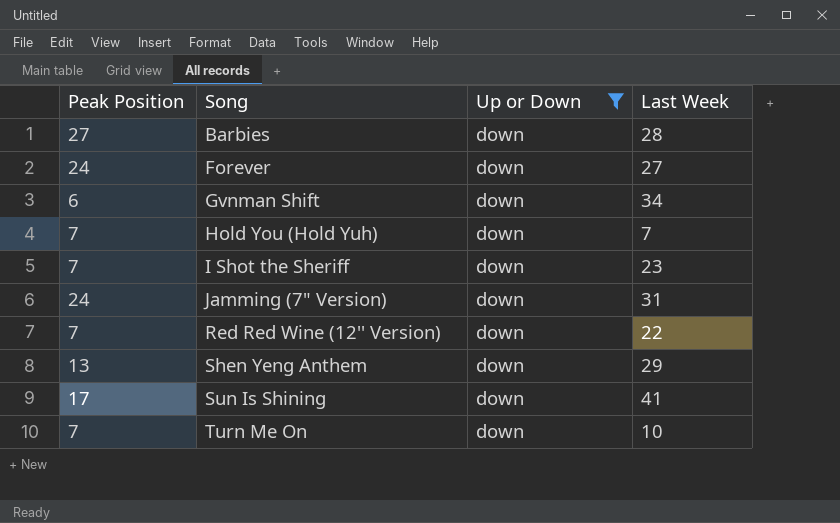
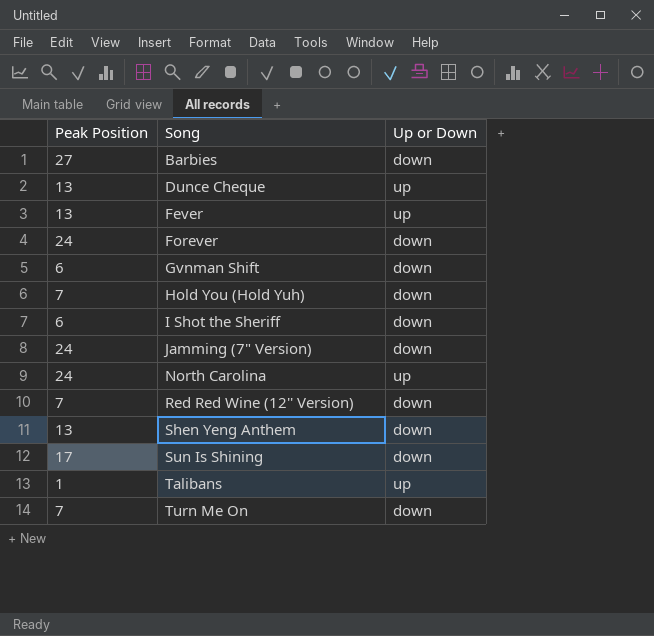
filter: Up or Down = down -> none
column Last Week | position: 4 -> none
I Shot the Sheriff | Peak Position: 7 -> 6

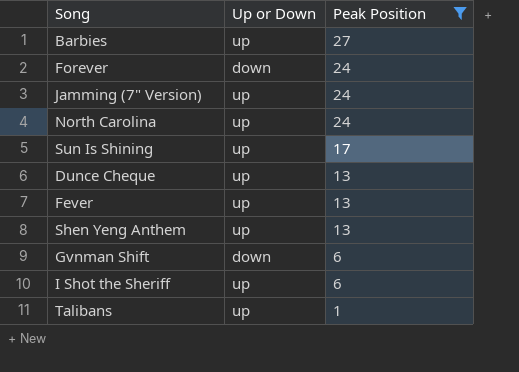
filter: none -> Peak Position != 7
row order: Song ascending -> Peak Position descending
column Peak Position | position: 1 -> 3
Barbies | Up or Down: down -> up
Jamming (7" Version) | Up or Down: down -> up
Sun Is Shining | Up or Down: down -> up
Shen Yeng Anthem | Up or Down: down -> up
I Shot the Sheriff | Up or Down: down -> up

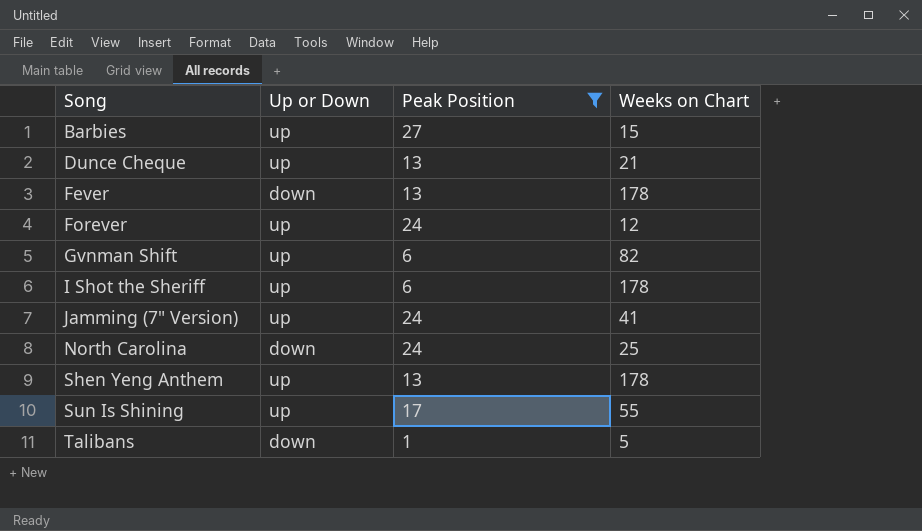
row order: Peak Position descending -> Song ascending
column Weeks on Chart | position: none -> 4
Fever | Up or Down: up -> down
Forever | Up or Down: down -> up
Gvnman Shift | Up or Down: down -> up
North Carolina | Up or Down: up -> down
Talibans | Up or Down: up -> down

